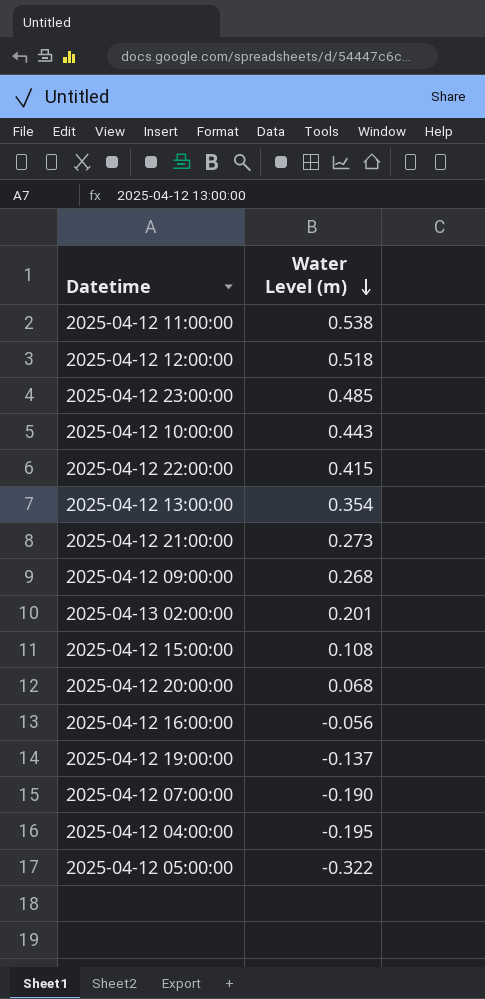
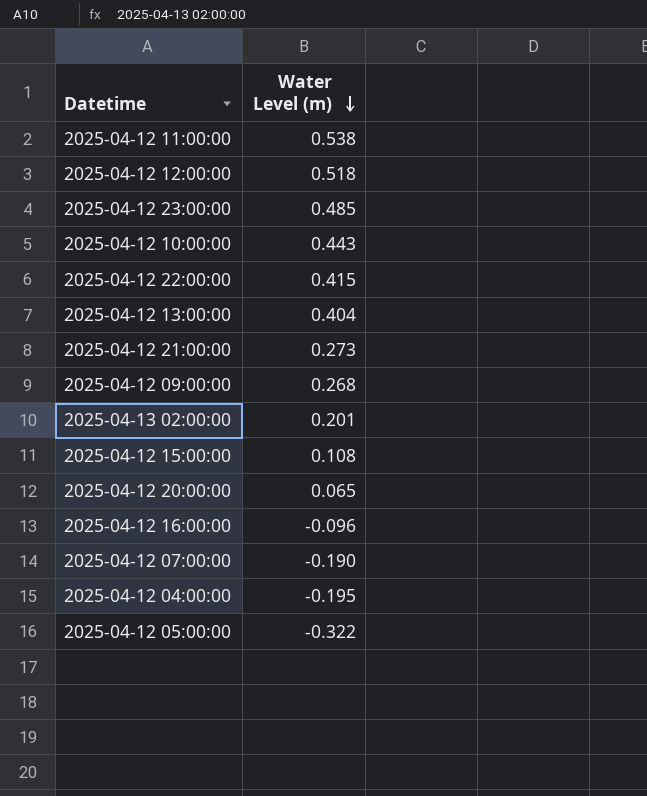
row 2025-04-12 19:00:00: -0.137 -> none
2025-04-12 13:00:00 | Water Level (m): 0.354 -> 0.404
2025-04-12 20:00:00 | Water Level (m): 0.068 -> 0.065
2025-04-12 16:00:00 | Water Level (m): -0.056 -> -0.096

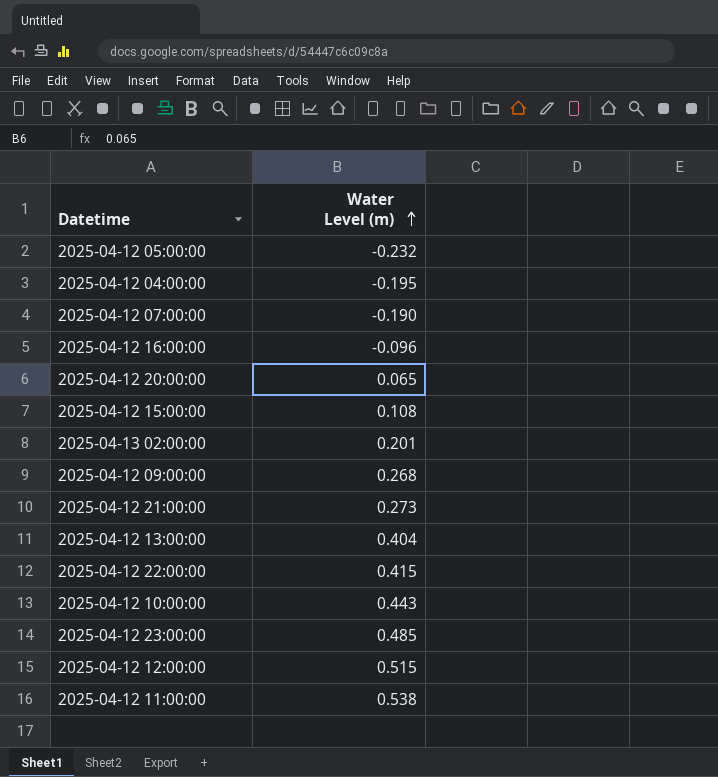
row order: Water Level (m) descending -> Water Level (m) ascending
2025-04-12 05:00:00 | Water Level (m): -0.322 -> -0.232
2025-04-12 12:00:00 | Water Level (m): 0.518 -> 0.515

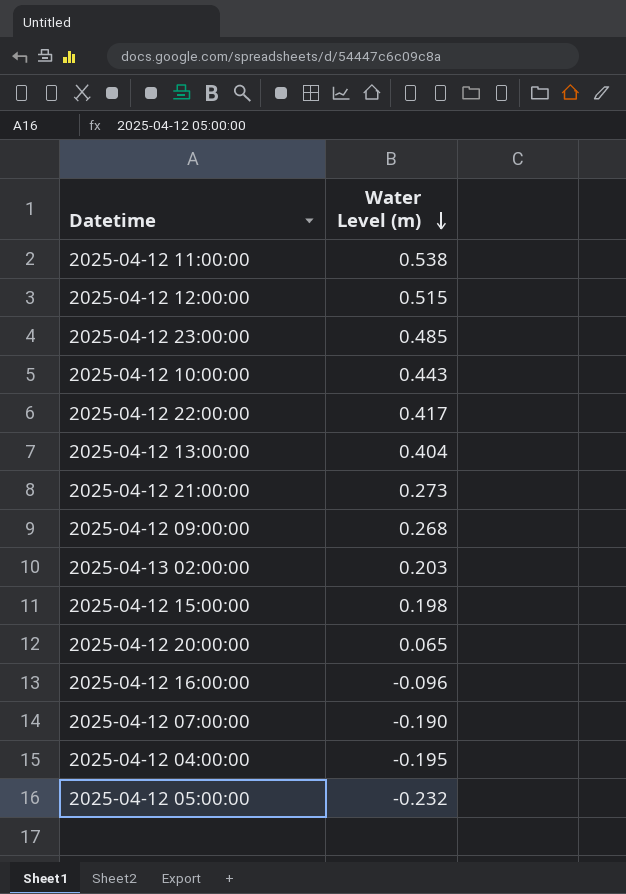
row order: Water Level (m) ascending -> Water Level (m) descending
2025-04-12 22:00:00 | Water Level (m): 0.415 -> 0.417
2025-04-13 02:00:00 | Water Level (m): 0.201 -> 0.203
2025-04-12 15:00:00 | Water Level (m): 0.108 -> 0.198

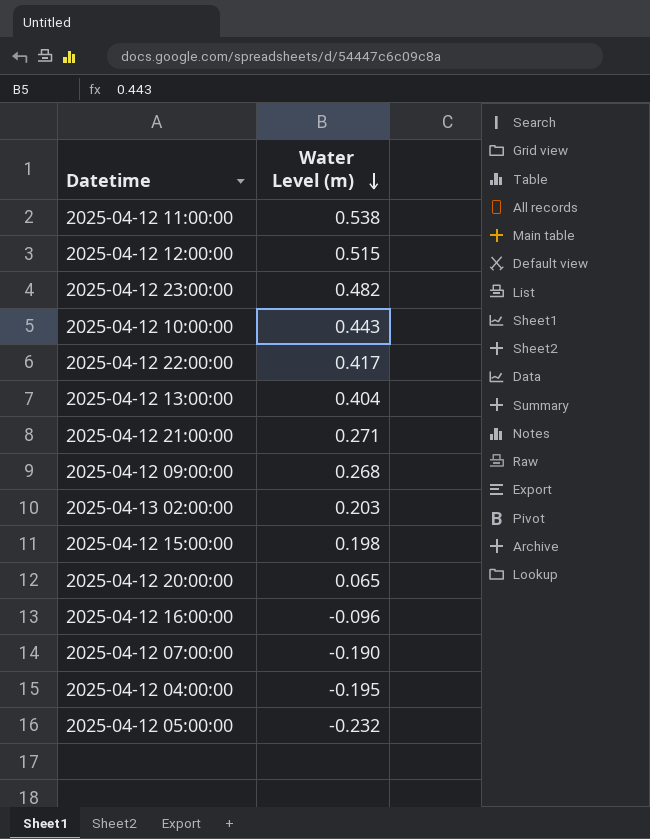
2025-04-12 23:00:00 | Water Level (m): 0.485 -> 0.482
2025-04-12 21:00:00 | Water Level (m): 0.273 -> 0.271

